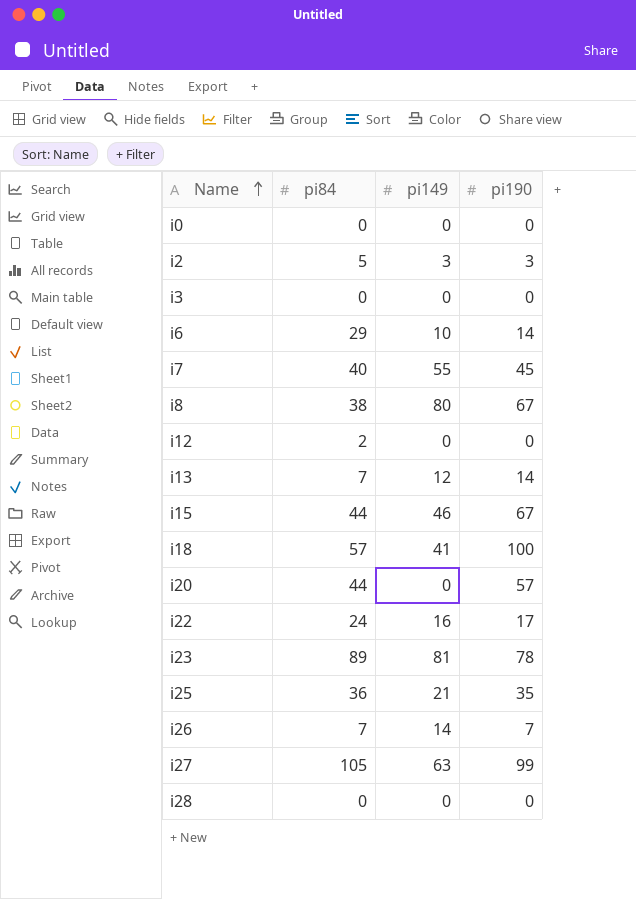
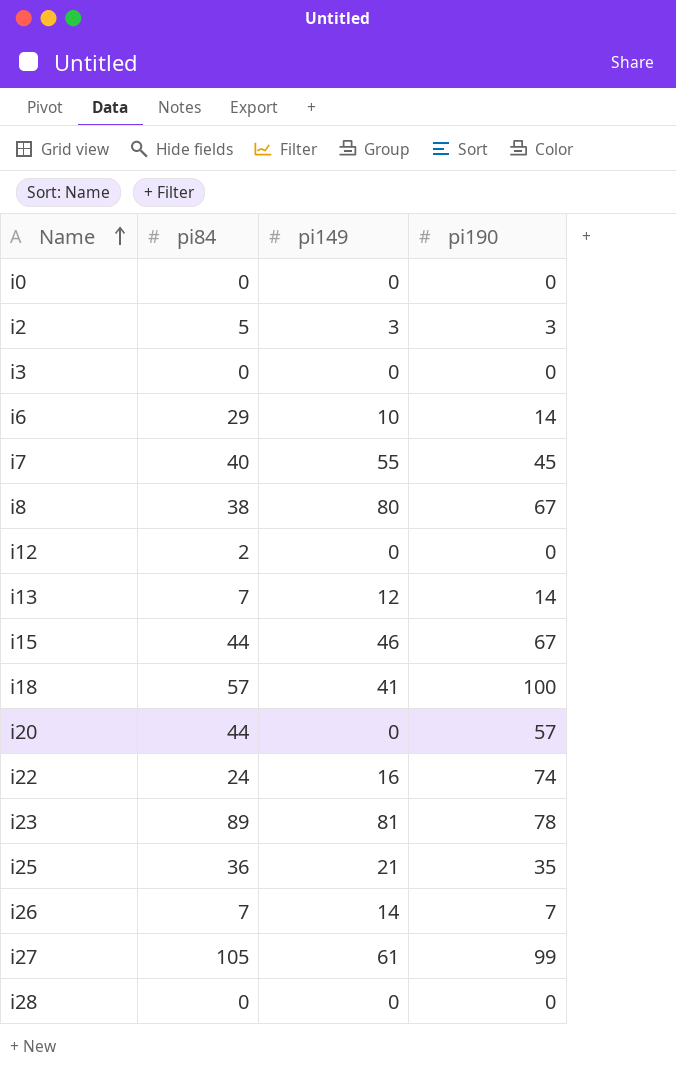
i22 | pi190: 17 -> 74
i27 | pi149: 63 -> 61

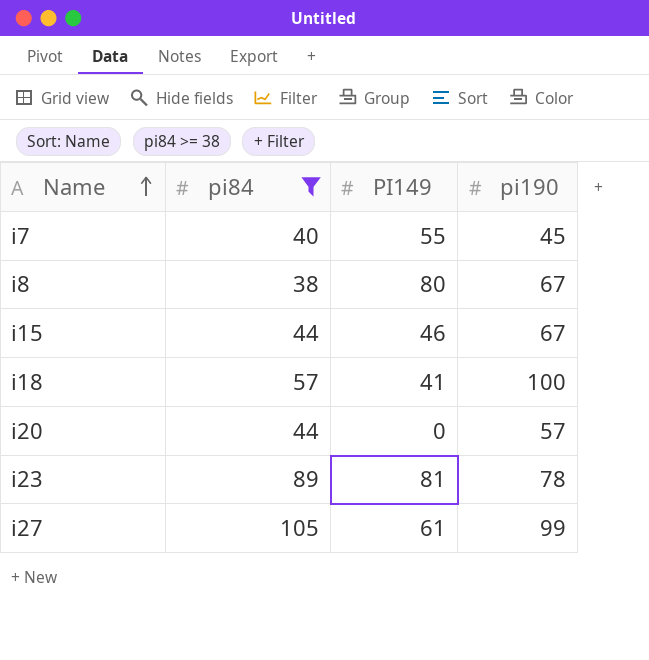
filter: none -> pi84 >= 38
column name: pi149 -> PI149

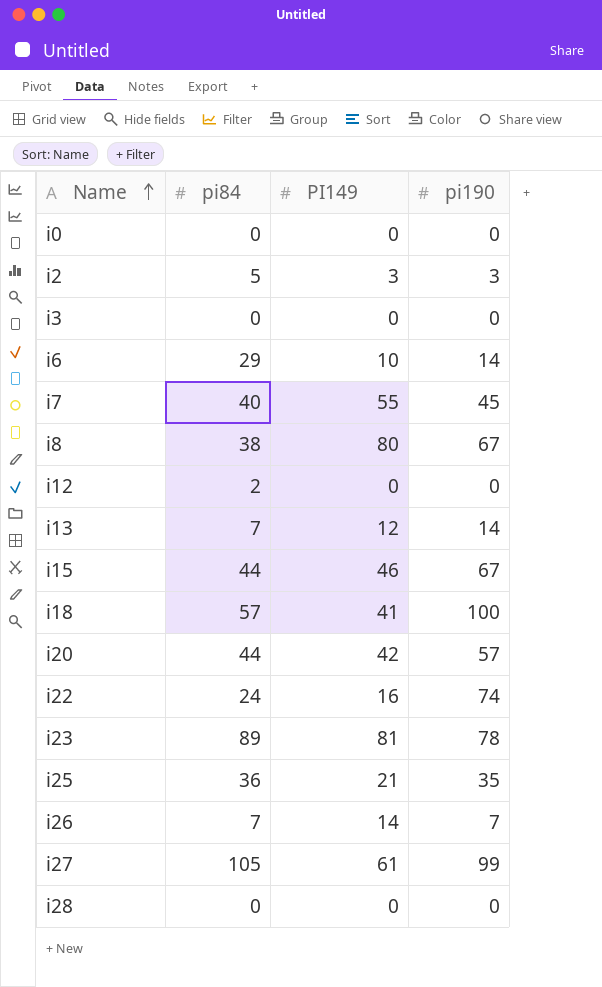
filter: pi84 >= 38 -> none
i20 | PI149: 0 -> 42

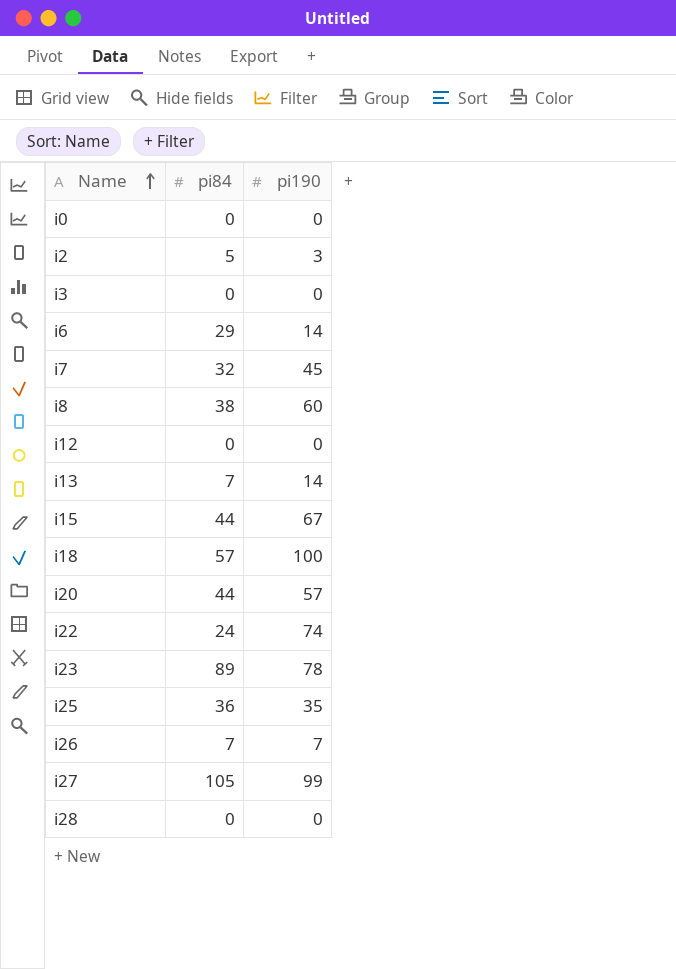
column PI149 | position: 3 -> none
i7 | pi84: 40 -> 32
i8 | pi190: 67 -> 60
i12 | pi84: 2 -> 0

